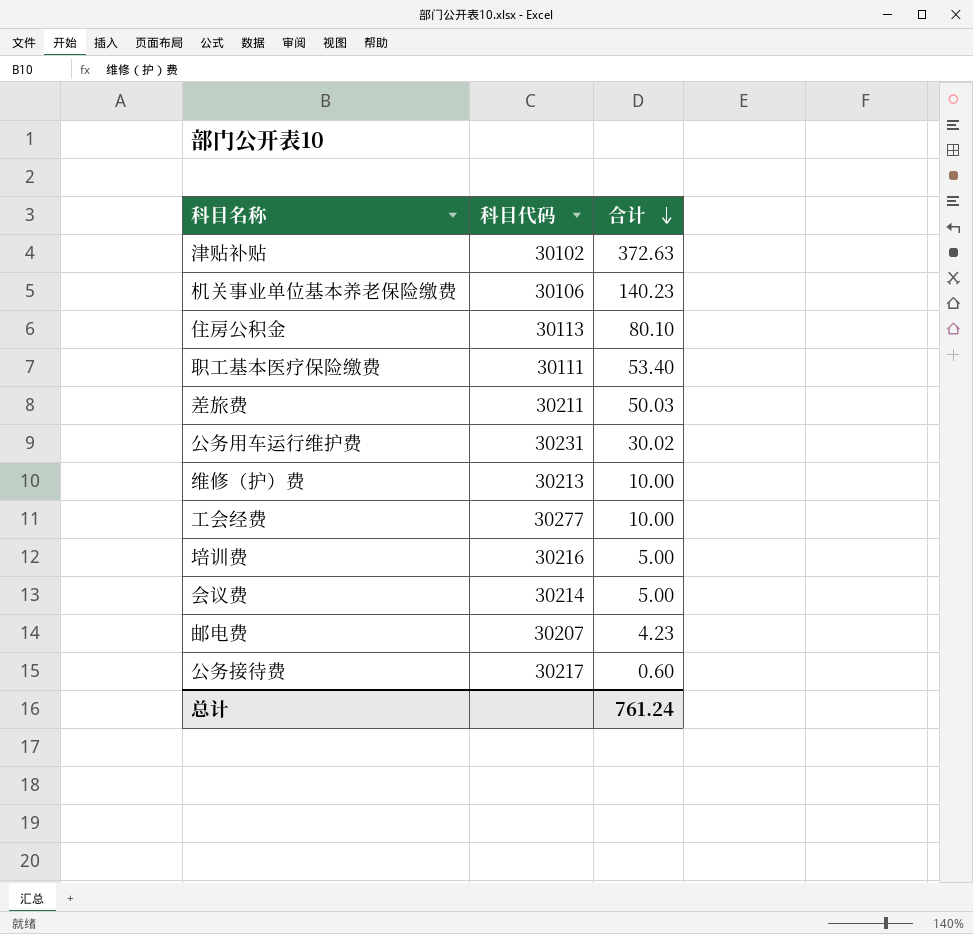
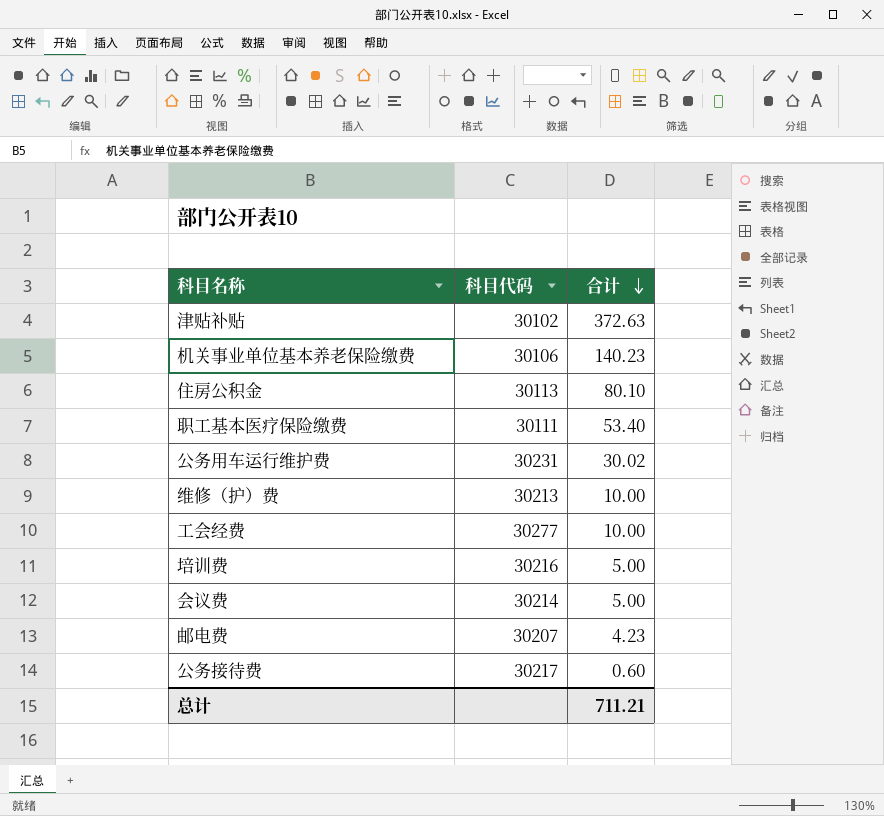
row 差旅费: 30211 | 50.03 -> none
总计 | 合计: 761.24 -> 711.21

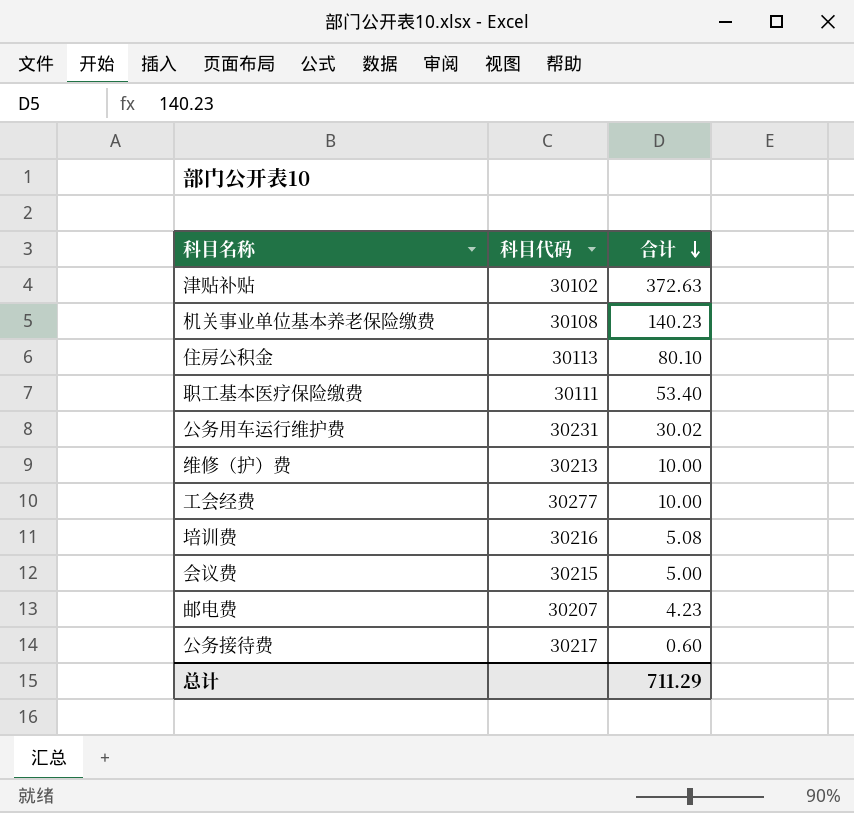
机关事业单位基本养老保险缴费 | 科目代码: 30106 -> 30108
培训费 | 合计: 5.00 -> 5.08
会议费 | 科目代码: 30214 -> 30215
总计 | 合计: 711.21 -> 711.29

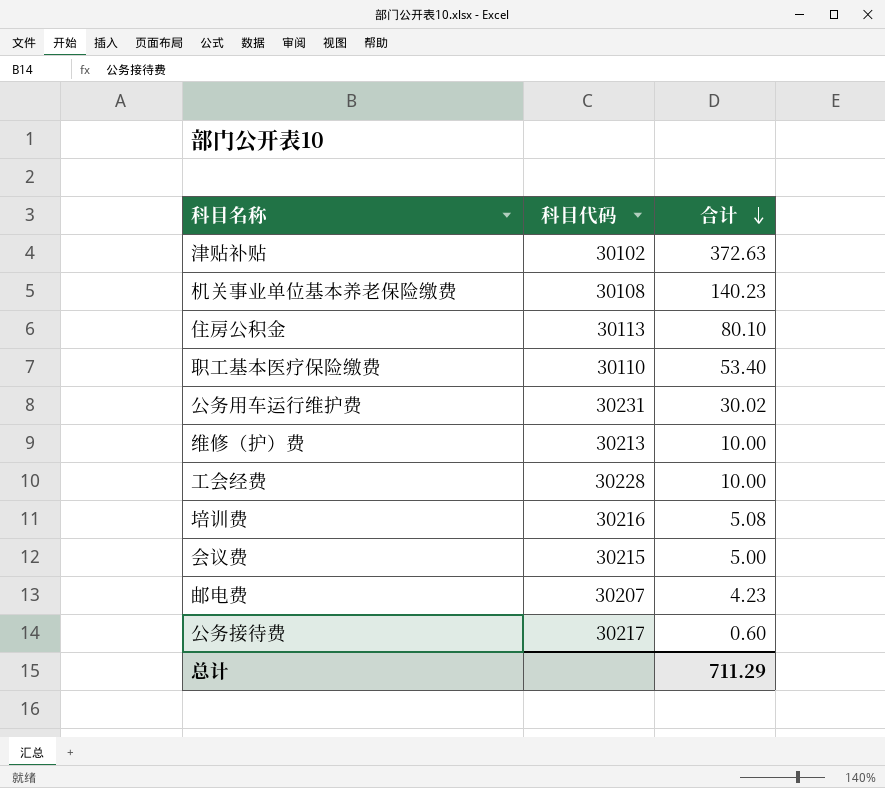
职工基本医疗保险缴费 | 科目代码: 30111 -> 30110
工会经费 | 科目代码: 30277 -> 30228

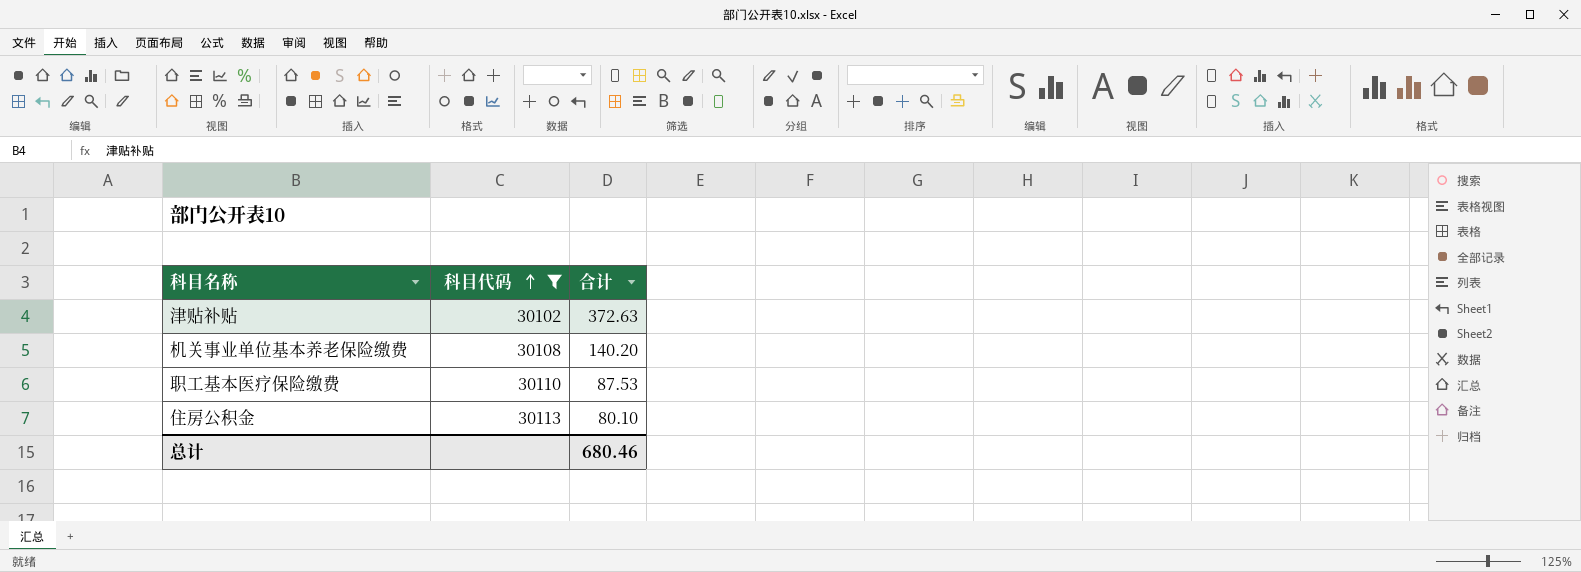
filter: none -> 科目代码 <= 30113
row order: 合计 descending -> 科目代码 ascending
机关事业单位基本养老保险缴费 | 合计: 140.23 -> 140.20
职工基本医疗保险缴费 | 合计: 53.40 -> 87.53
总计 | 合计: 711.29 -> 680.46

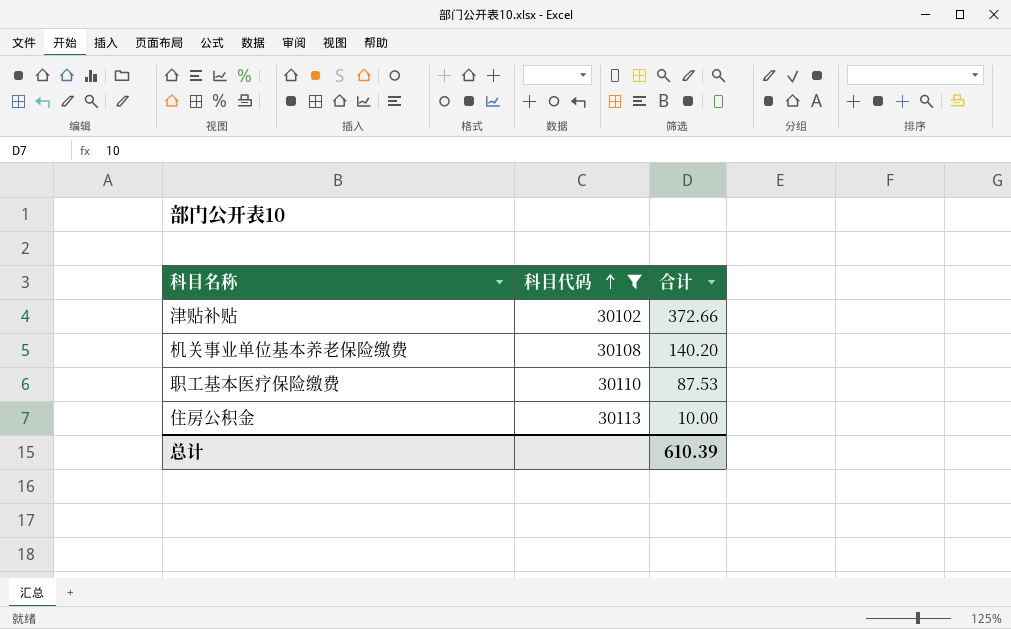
津贴补贴 | 合计: 372.63 -> 372.66
住房公积金 | 合计: 80.10 -> 10.00
总计 | 合计: 680.46 -> 610.39

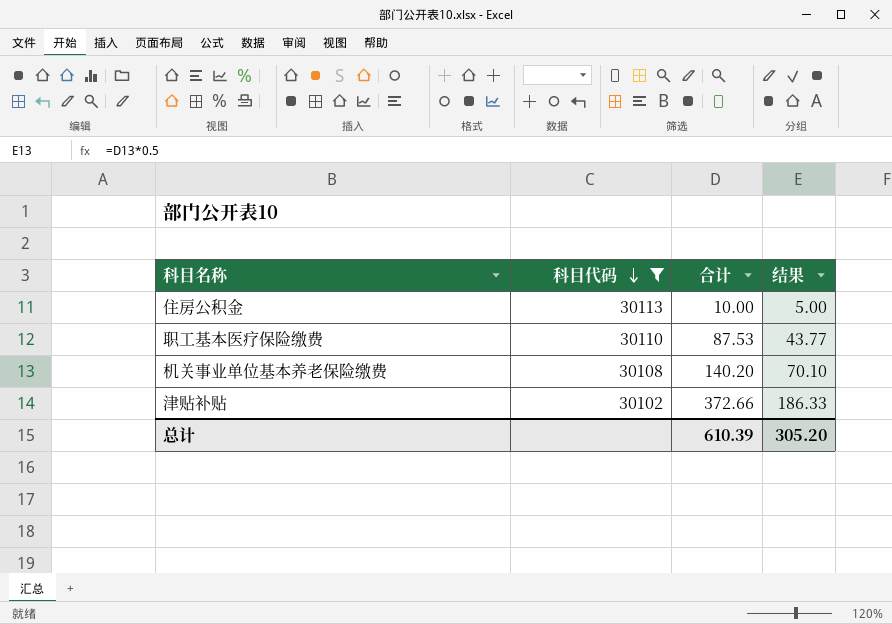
row order: 科目代码 ascending -> 科目代码 descending
column 结果 | formula: none -> [合计] * 0.5

